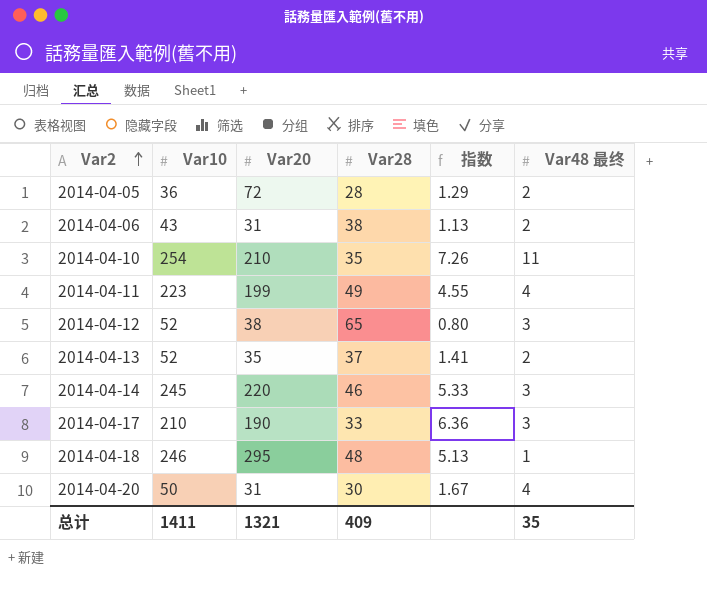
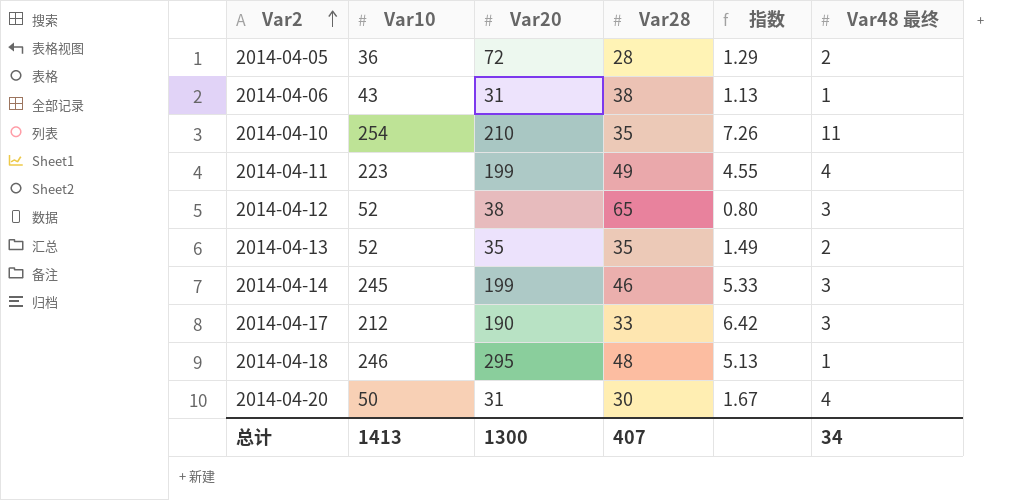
2014-04-06 | Var48 最终: 2 -> 1
2014-04-13 | Var28: 37 -> 35
2014-04-13 | 指数: 1.41 -> 1.49
2014-04-14 | Var20: 220 -> 199
2014-04-17 | Var10: 210 -> 212
2014-04-17 | 指数: 6.36 -> 6.42
总计 | Var10: 1411 -> 1413
总计 | Var20: 1321 -> 1300
总计 | Var28: 409 -> 407
总计 | Var48 最终: 35 -> 34

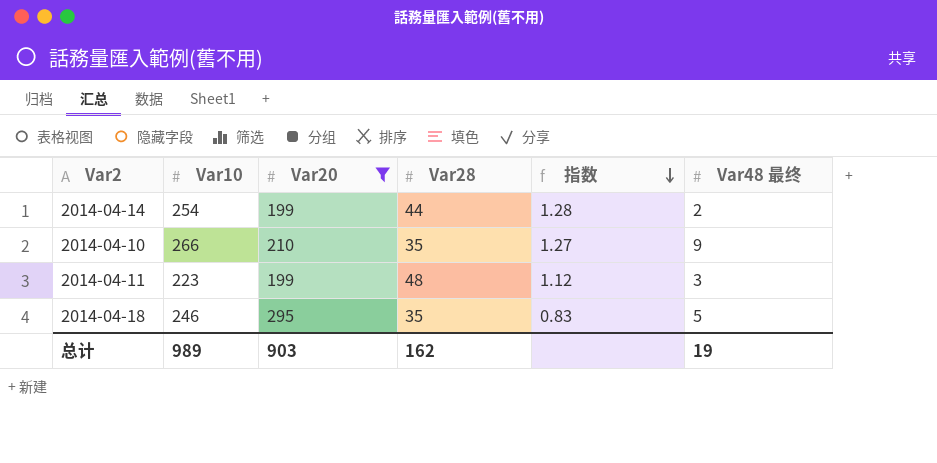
filter: none -> Var20 >= 199
row order: Var2 ascending -> 指数 descending
column 指数 | formula: [Var10] / [Var28] -> [Var10] / [Var20]
2014-04-14 | Var10: 245 -> 254
2014-04-14 | Var28: 46 -> 44
2014-04-14 | Var48 最终: 3 -> 2
2014-04-10 | Var10: 254 -> 266
2014-04-10 | Var48 最终: 11 -> 9
2014-04-11 | Var28: 49 -> 48
2014-04-11 | Var48 最终: 4 -> 3
2014-04-18 | Var28: 48 -> 35
2014-04-18 | Var48 最终: 1 -> 5
总计 | Var10: 1413 -> 989
总计 | Var20: 1300 -> 903
总计 | Var28: 407 -> 162
总计 | Var48 最终: 34 -> 19

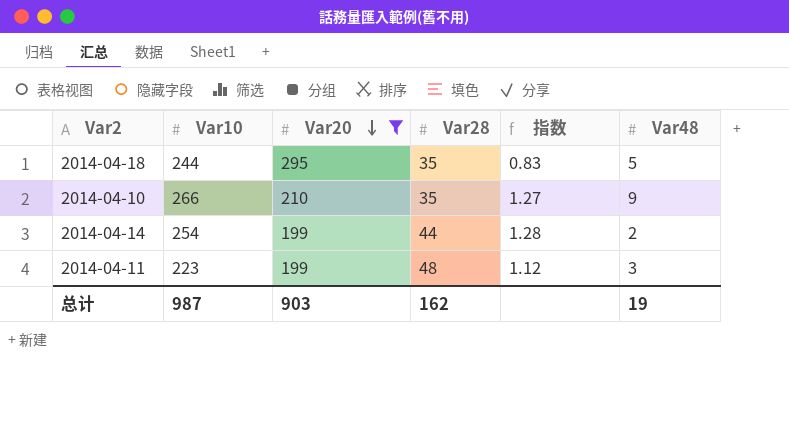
row order: 指数 descending -> Var20 descending
column name: Var48 最终 -> Var48
2014-04-18 | Var10: 246 -> 244
总计 | Var10: 989 -> 987

